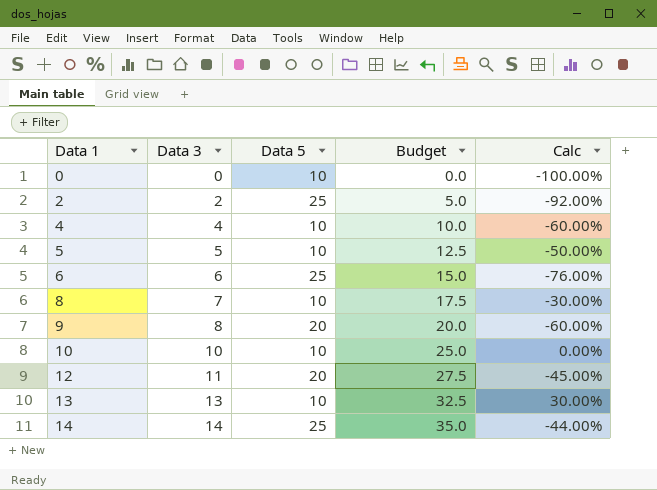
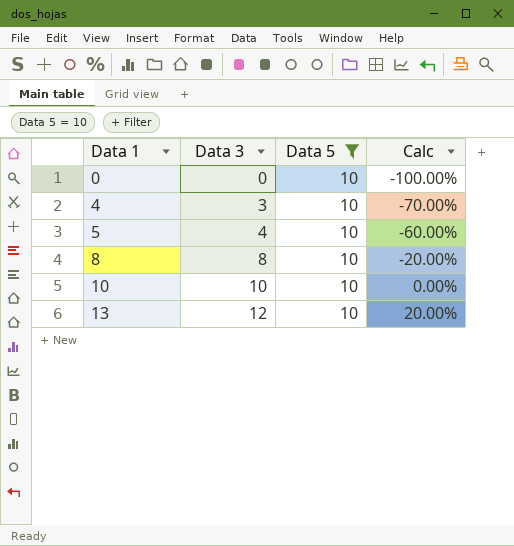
filter: none -> Data 5 = 10
column Budget | formula: [Data 3] * 2.5 -> none
4 | Data 3: 4 -> 3
4 | Calc: -60.00% -> -70.00%
5 | Data 3: 5 -> 4
5 | Calc: -50.00% -> -60.00%
8 | Data 3: 7 -> 8
8 | Calc: -30.00% -> -20.00%
13 | Data 3: 13 -> 12
13 | Calc: 30.00% -> 20.00%

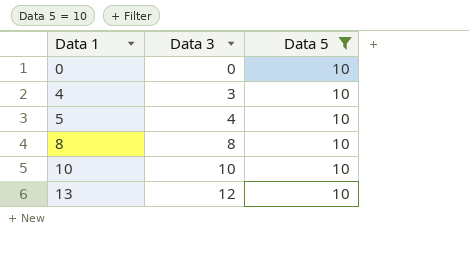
column Calc | formula: ([Data 3] - [Data 5]) / [Data 5] -> none

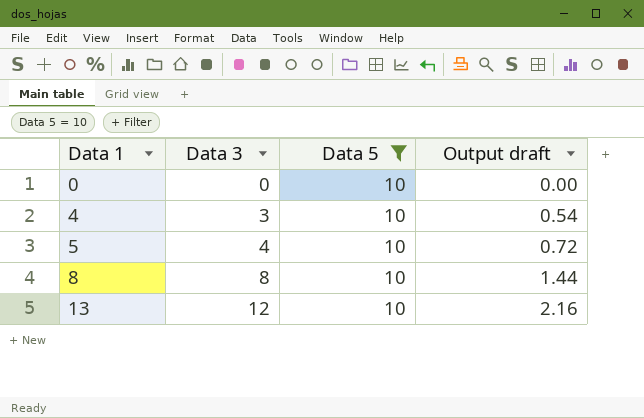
column Output draft | formula: none -> [Data 3] * 0.18
row 10: 10 | 10 -> none

